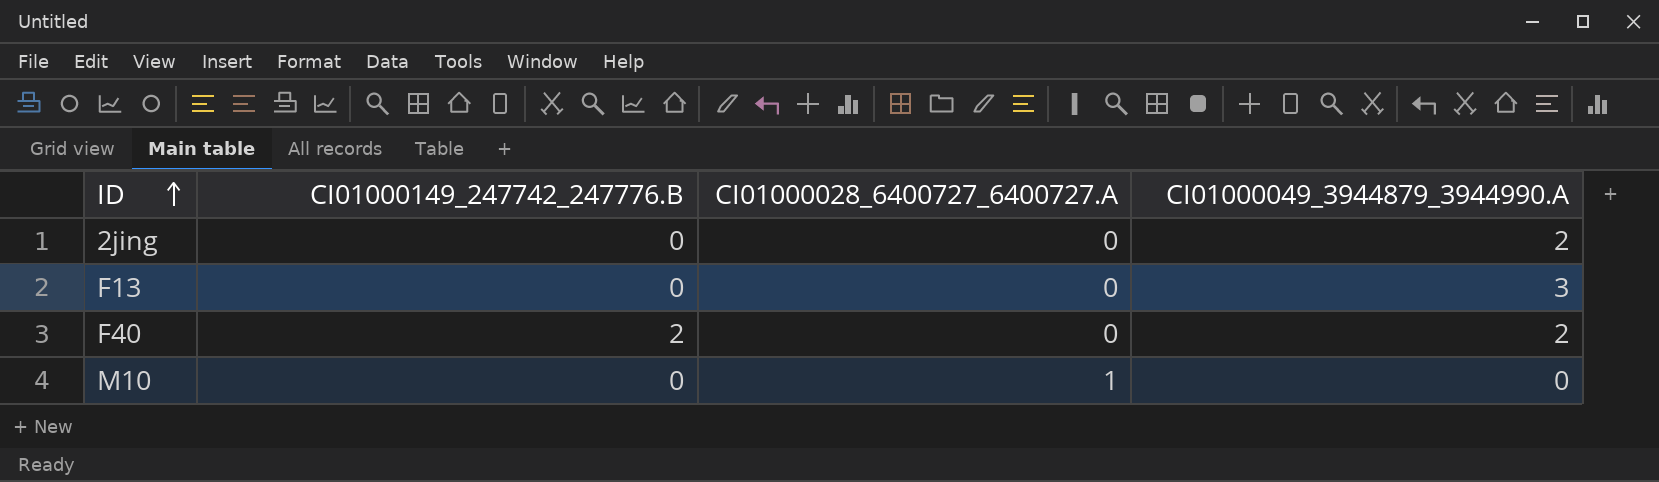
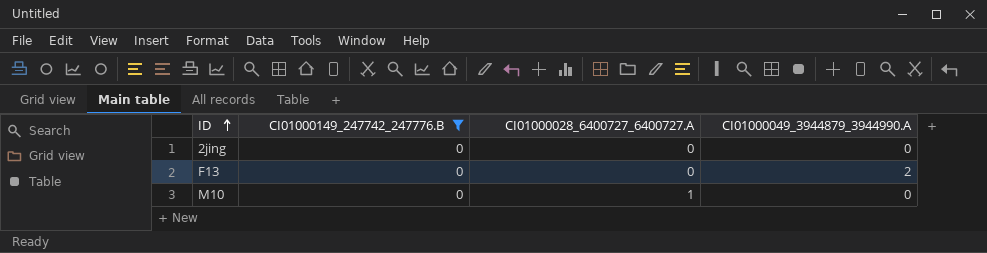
filter: none -> CI01000149_247742_247776.B = 0
2jing | CI01000049_3944879_3944990.A: 2 -> 0
F13 | CI01000049_3944879_3944990.A: 3 -> 2

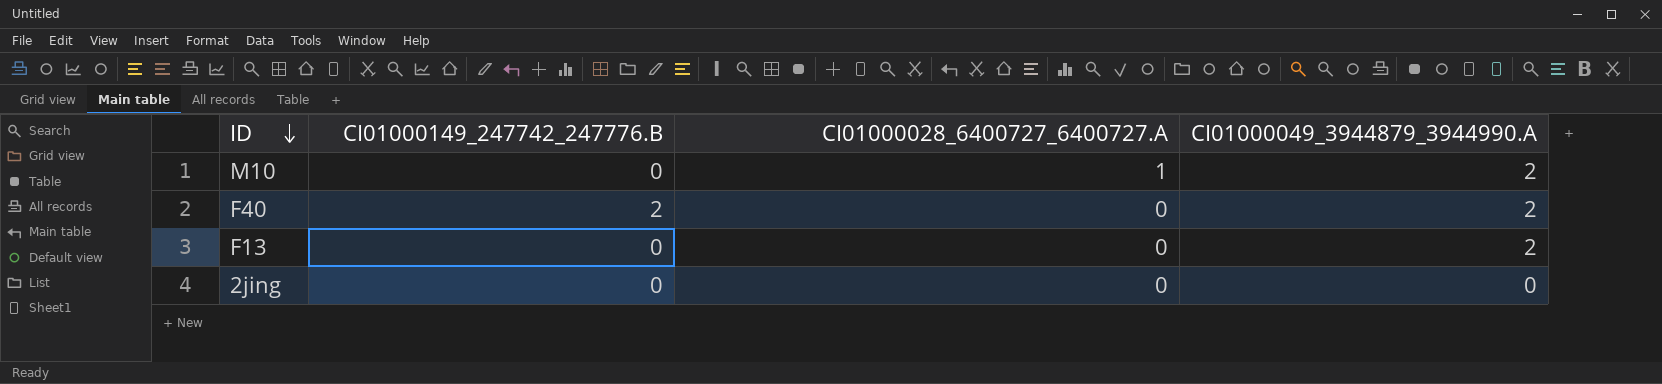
filter: CI01000149_247742_247776.B = 0 -> none
row order: ID ascending -> ID descending
M10 | CI01000049_3944879_3944990.A: 0 -> 2

